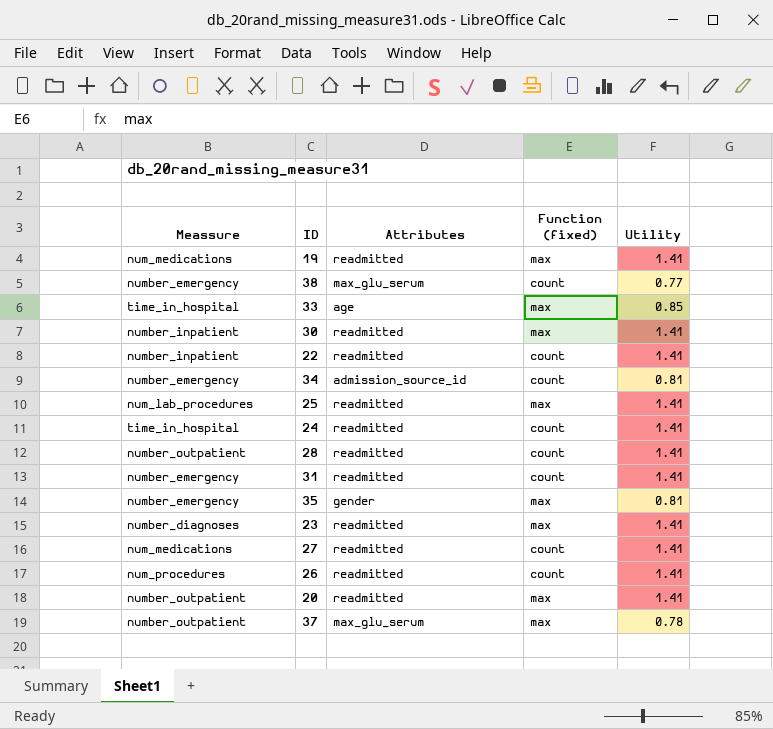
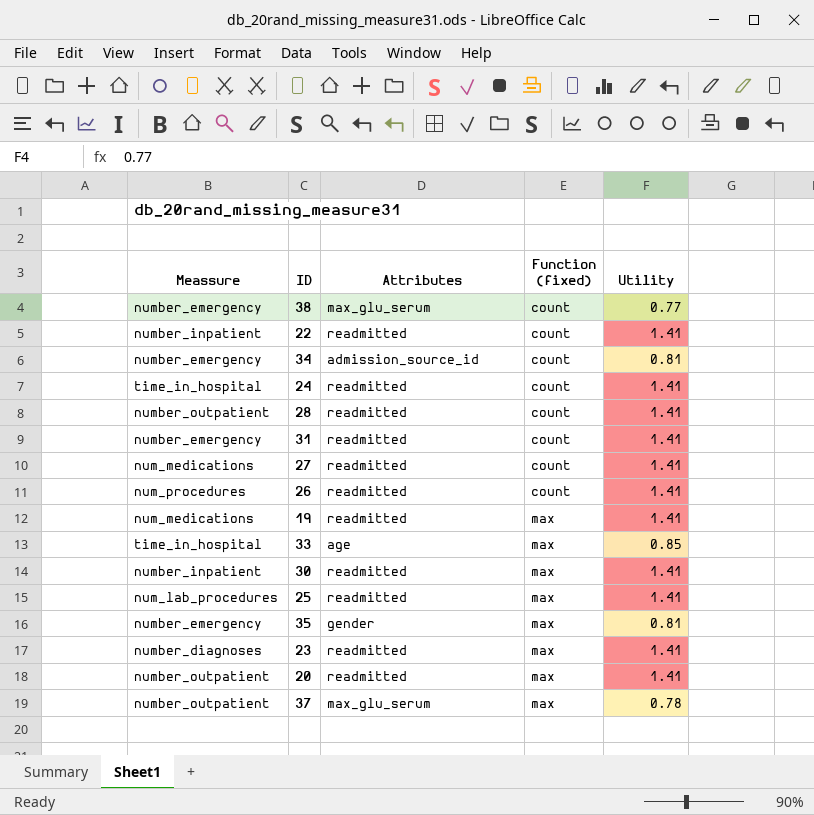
row order: none -> Function (fixed) ascending

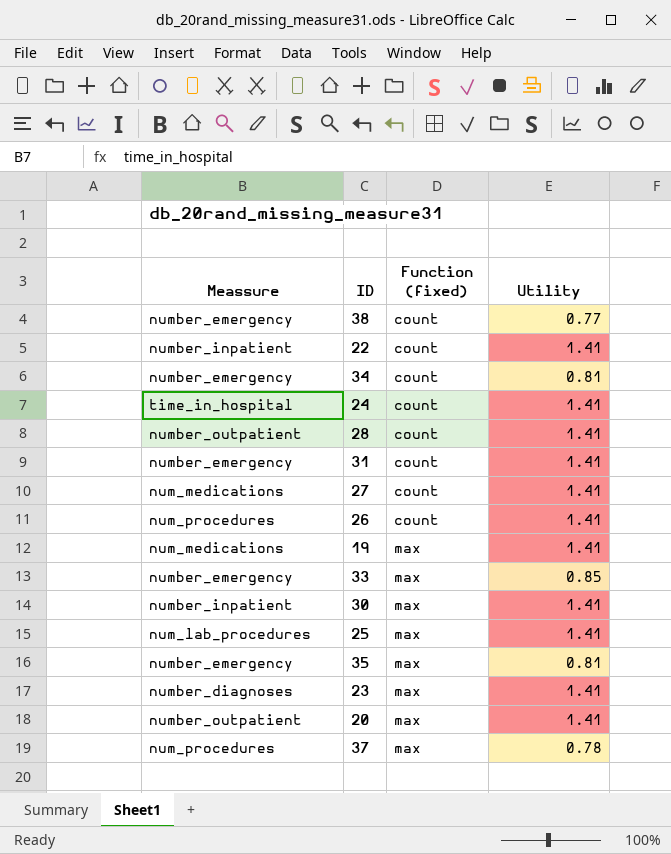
column Attributes | position: 3 -> none
33 | Meassure: time_in_hospital -> number_emergency
37 | Meassure: number_outpatient -> num_procedures

